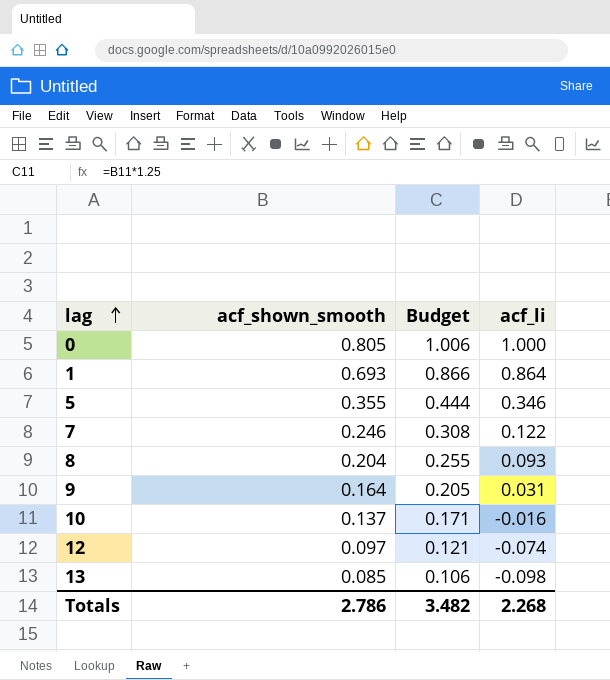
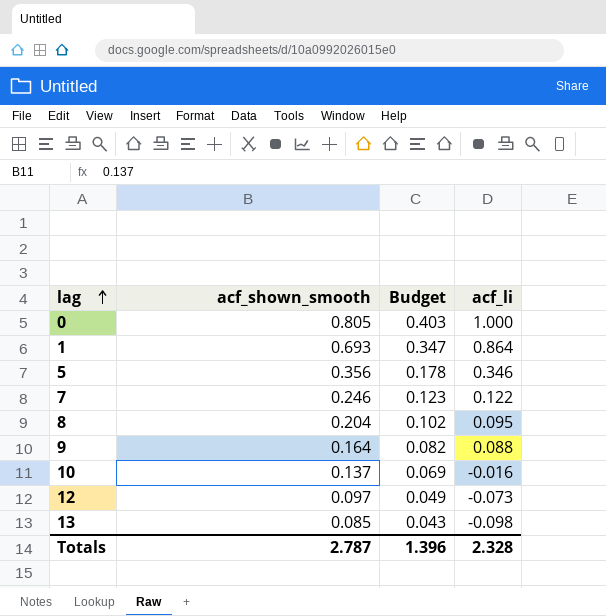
column Budget | formula: [acf_shown_smooth] * 1.25 -> [acf_shown_smooth] * 0.5
5 | acf_shown_smooth: 0.355 -> 0.356
8 | acf_li: 0.093 -> 0.095
9 | acf_li: 0.031 -> 0.088
12 | acf_li: -0.074 -> -0.073
Totals | acf_shown_smooth: 2.786 -> 2.787
Totals | Budget: 3.482 -> 1.396
Totals | acf_li: 2.268 -> 2.328

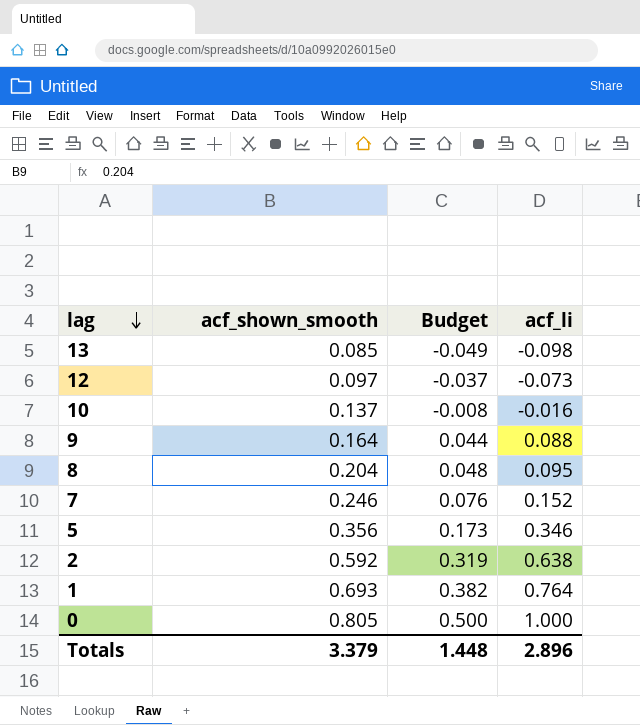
row order: lag ascending -> lag descending
column Budget | formula: [acf_shown_smooth] * 0.5 -> [acf_li] * 0.5
7 | acf_li: 0.122 -> 0.152
row 2: none -> 0.592 | 0.319 | 0.638
1 | acf_li: 0.864 -> 0.764
Totals | acf_shown_smooth: 2.787 -> 3.379
Totals | Budget: 1.396 -> 1.448
Totals | acf_li: 2.328 -> 2.896

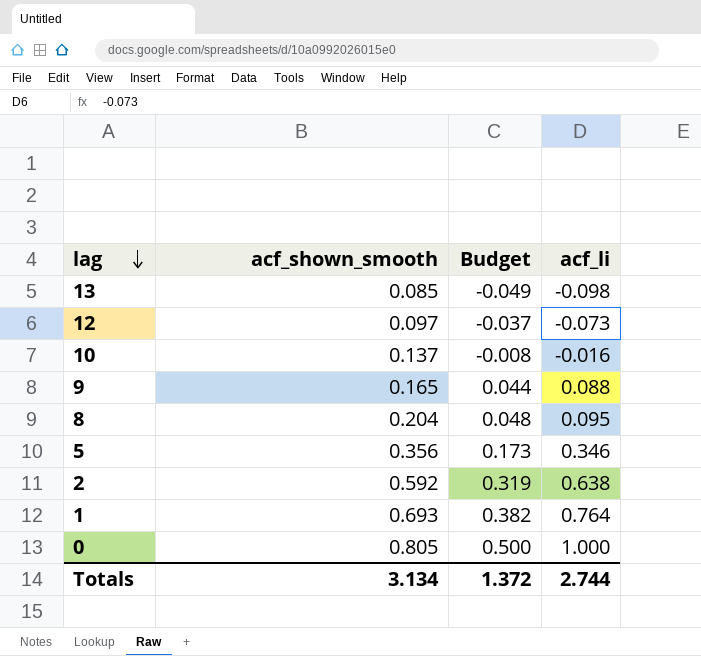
row 7: 0.246 | 0.076 | 0.152 -> none
9 | acf_shown_smooth: 0.164 -> 0.165
Totals | acf_shown_smooth: 3.379 -> 3.134
Totals | Budget: 1.448 -> 1.372
Totals | acf_li: 2.896 -> 2.744

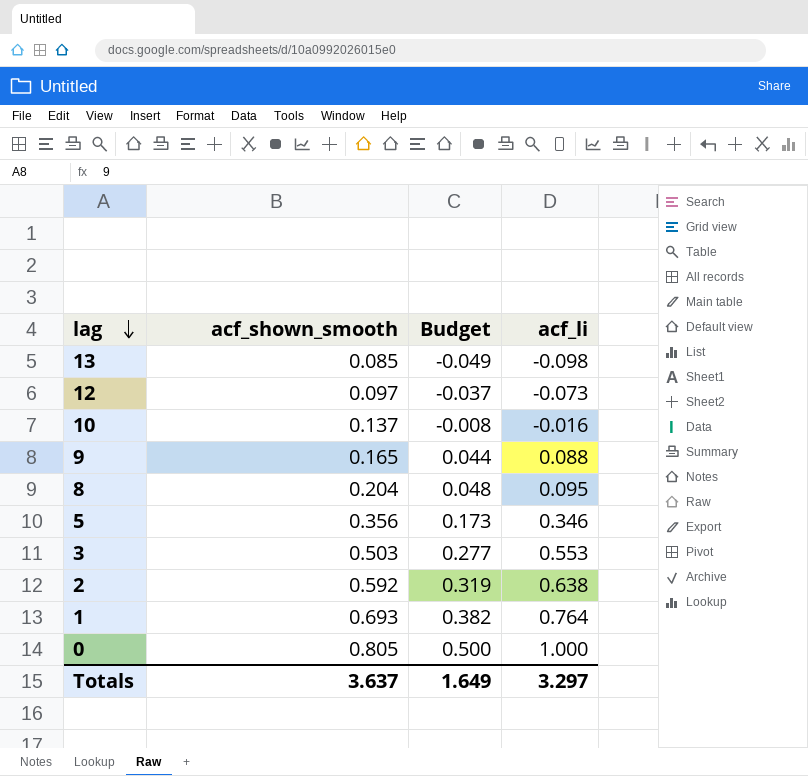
row 3: none -> 0.503 | 0.277 | 0.553
Totals | acf_shown_smooth: 3.134 -> 3.637
Totals | Budget: 1.372 -> 1.649
Totals | acf_li: 2.744 -> 3.297

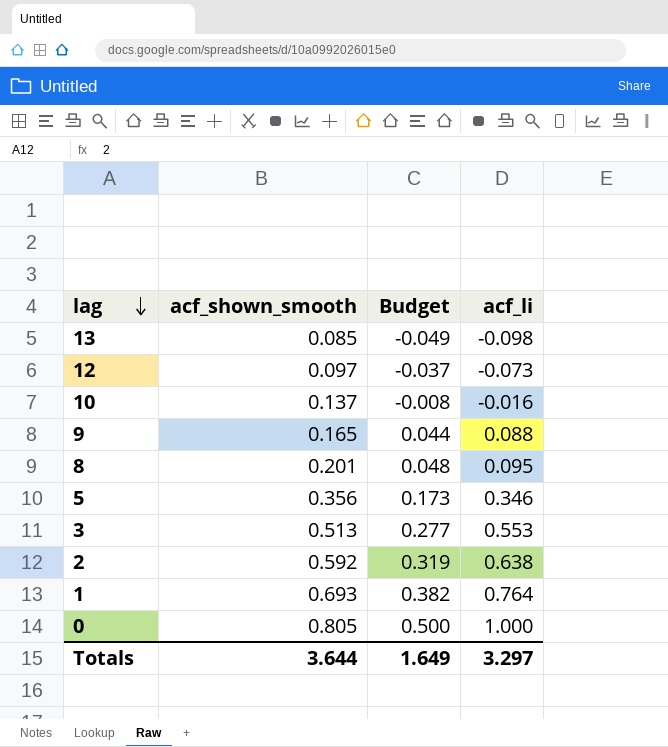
8 | acf_shown_smooth: 0.204 -> 0.201
3 | acf_shown_smooth: 0.503 -> 0.513
Totals | acf_shown_smooth: 3.637 -> 3.644

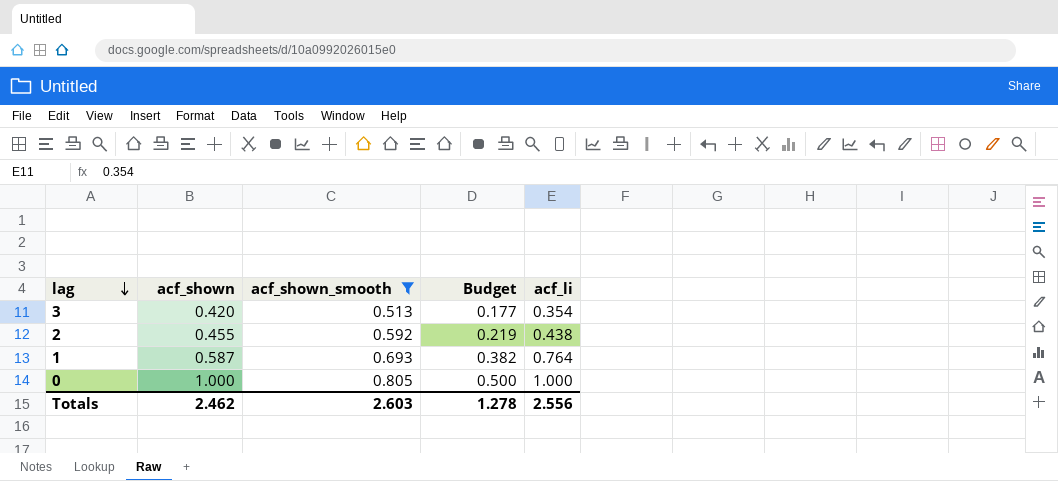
filter: none -> acf_shown_smooth >= 0.513
column acf_shown | position: none -> 2
3 | Budget: 0.277 -> 0.177
3 | acf_li: 0.553 -> 0.354
2 | Budget: 0.319 -> 0.219
2 | acf_li: 0.638 -> 0.438
Totals | acf_shown_smooth: 3.644 -> 2.603
Totals | Budget: 1.649 -> 1.278
Totals | acf_li: 3.297 -> 2.556

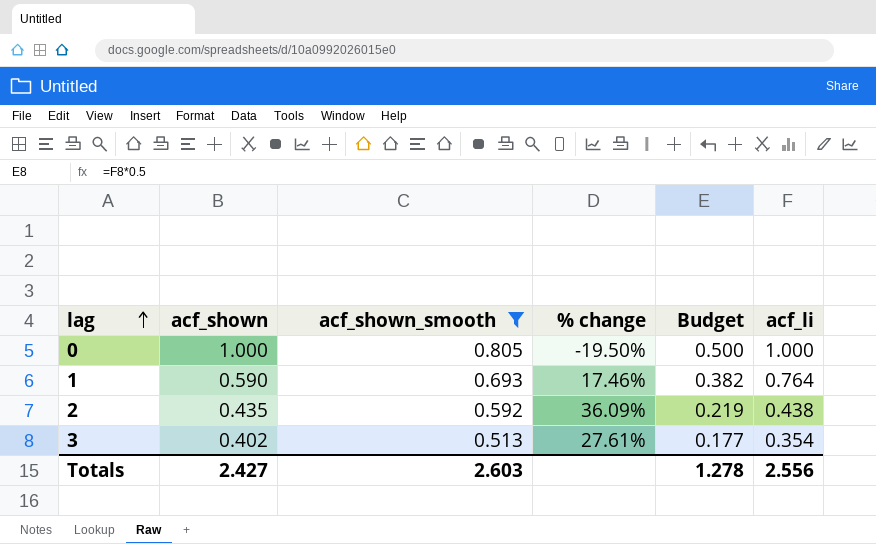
row order: lag descending -> lag ascending
column % change | formula: none -> ([acf_shown_smooth] - [acf_shown]) / [acf_shown]
1 | acf_shown: 0.587 -> 0.590
2 | acf_shown: 0.455 -> 0.435
3 | acf_shown: 0.420 -> 0.402
Totals | acf_shown: 2.462 -> 2.427

